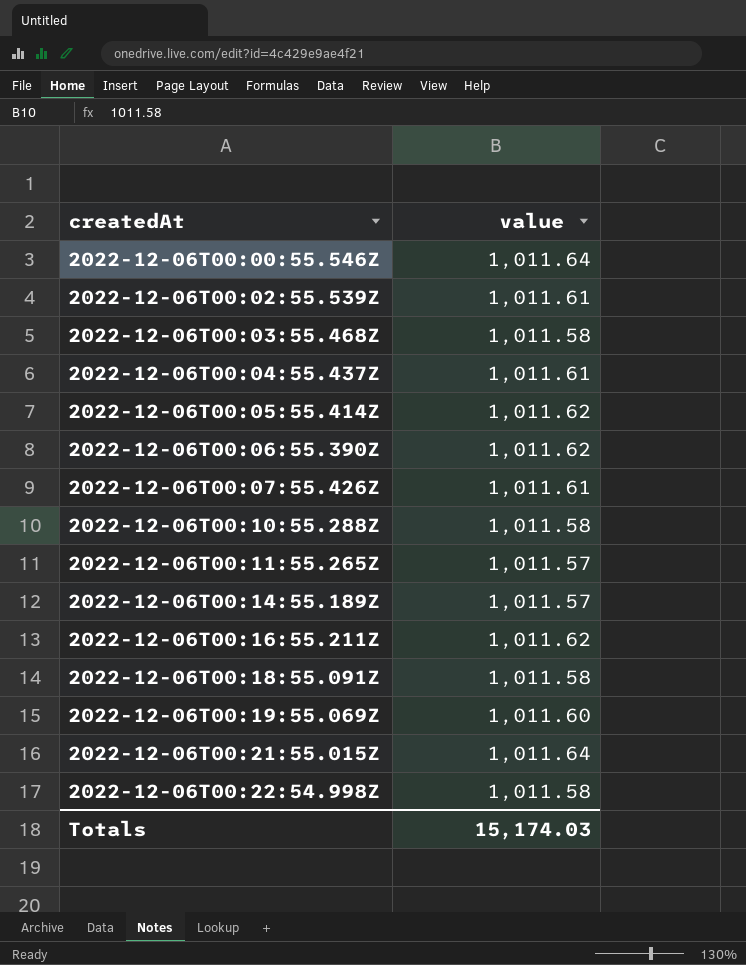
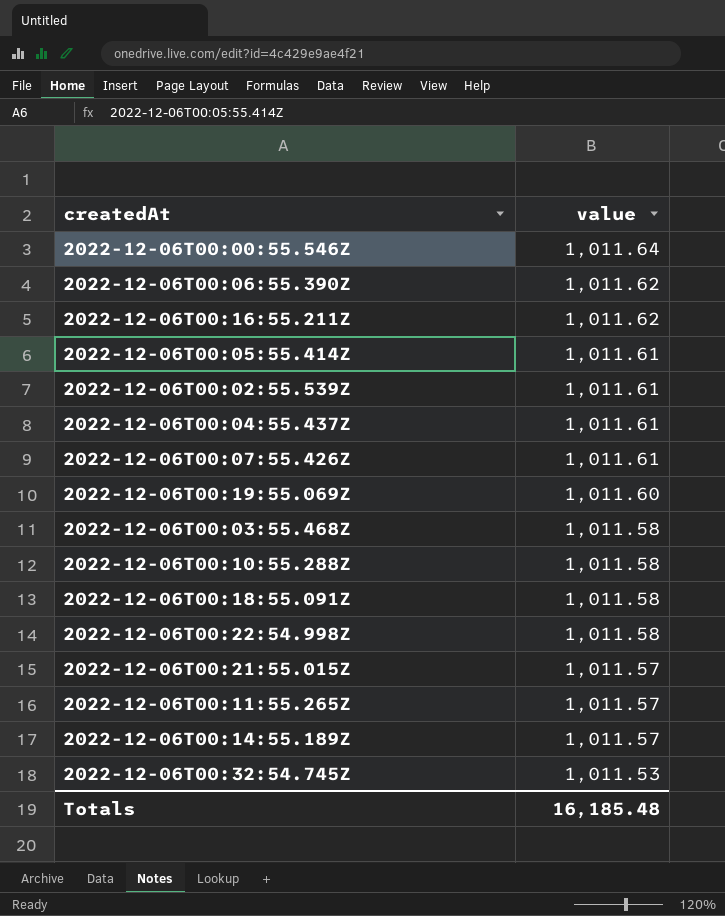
row order: createdAt ascending -> value descending
2022-12-06T00:05:55.414Z | value: 1,011.62 -> 1,011.61
2022-12-06T00:21:55.015Z | value: 1,011.64 -> 1,011.57
row 2022-12-06T00:32:54.745Z: none -> 1,011.53
Totals | value: 15,174.03 -> 16,185.48

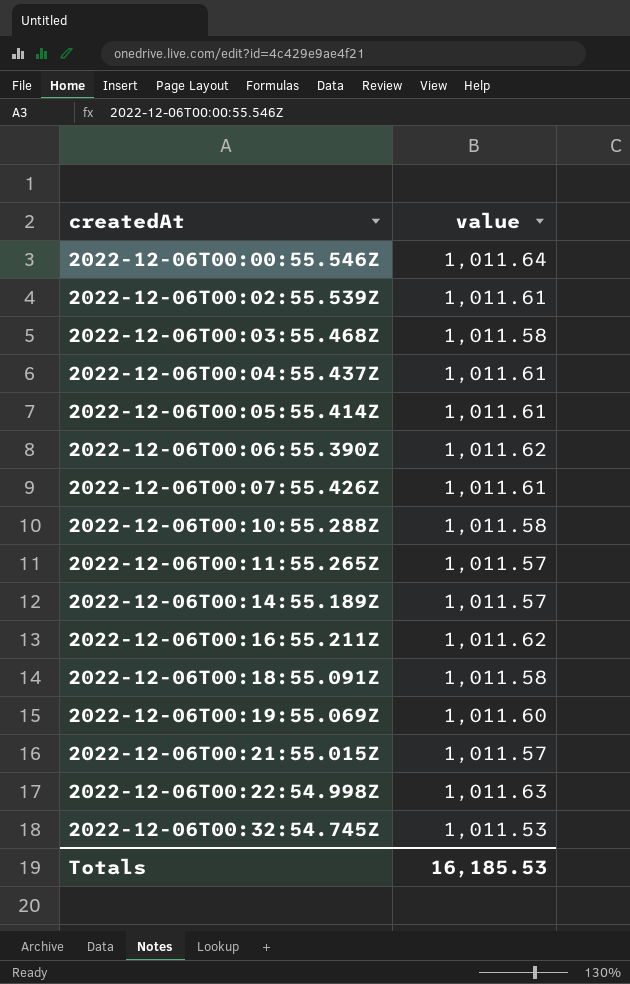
row order: value descending -> createdAt ascending
2022-12-06T00:22:54.998Z | value: 1,011.58 -> 1,011.63
Totals | value: 16,185.48 -> 16,185.53

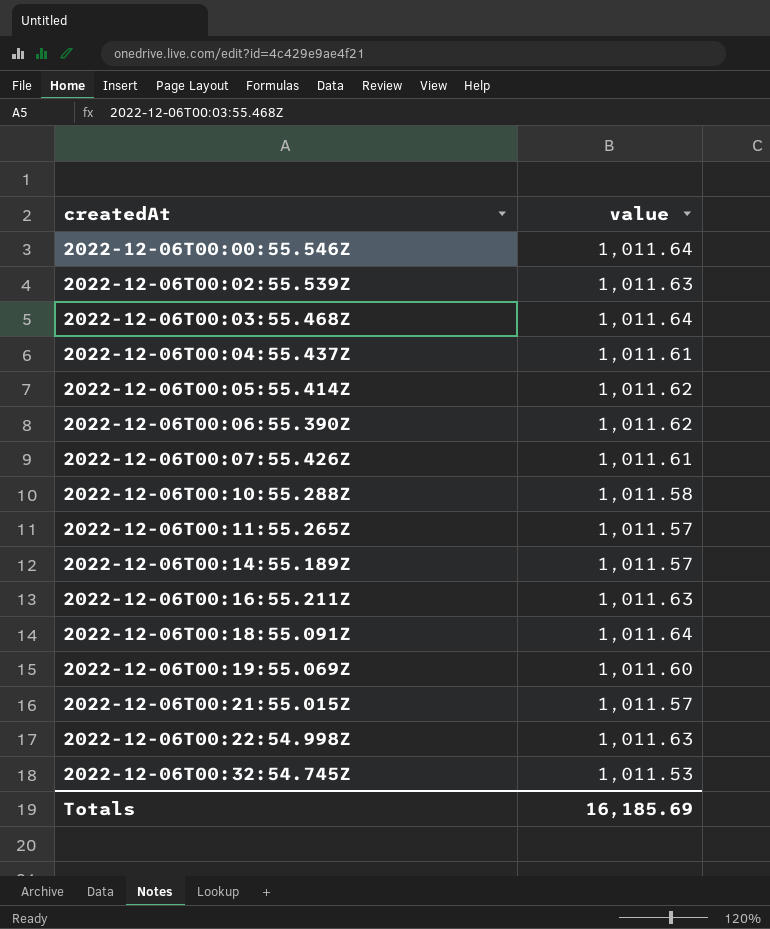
2022-12-06T00:02:55.539Z | value: 1,011.61 -> 1,011.63
2022-12-06T00:03:55.468Z | value: 1,011.58 -> 1,011.64
2022-12-06T00:05:55.414Z | value: 1,011.61 -> 1,011.62
2022-12-06T00:16:55.211Z | value: 1,011.62 -> 1,011.63
2022-12-06T00:18:55.091Z | value: 1,011.58 -> 1,011.64
Totals | value: 16,185.53 -> 16,185.69

